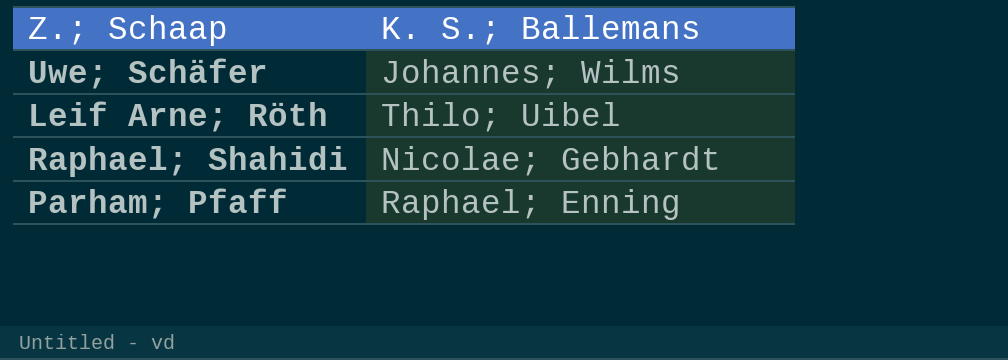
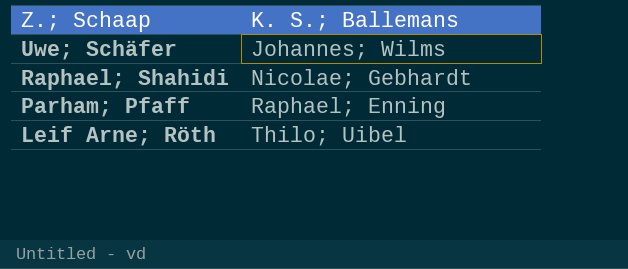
row order: none -> Z.; Schaap descending

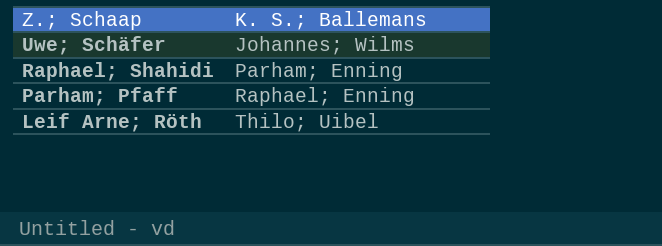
Raphael; Shahidi | K. S.; Ballemans: Nicolae; Gebhardt -> Parham; Enning

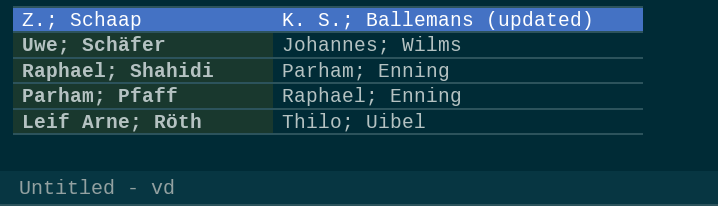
column name: K. S.; Ballemans -> K. S.; Ballemans (updated)

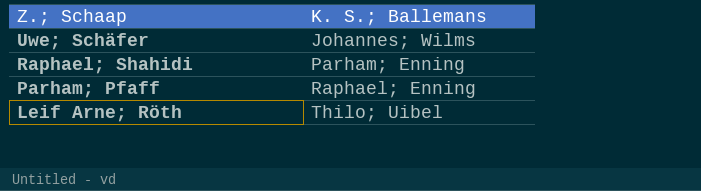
column name: K. S.; Ballemans (updated) -> K. S.; Ballemans

